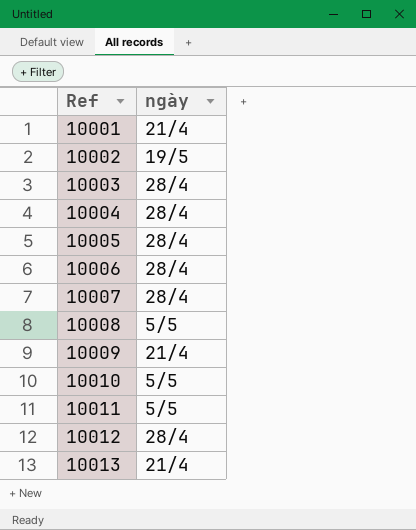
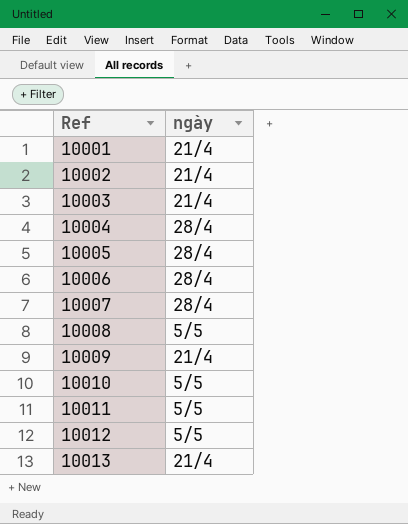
10002 | ngày: 19/5 -> 21/4
10003 | ngày: 28/4 -> 21/4
10012 | ngày: 28/4 -> 5/5

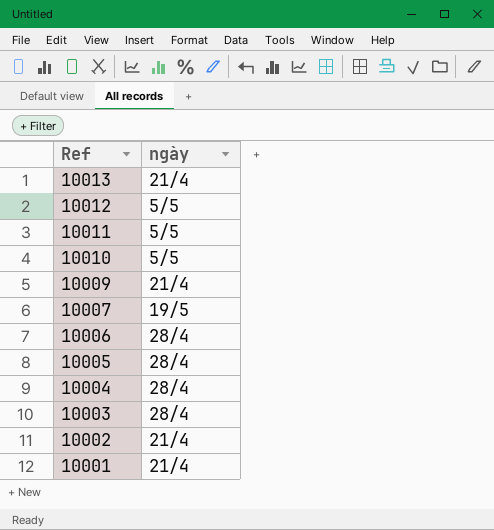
row order: Ref ascending -> Ref descending
row 10008: 5/5 -> none
10007 | ngày: 28/4 -> 19/5
10003 | ngày: 21/4 -> 28/4

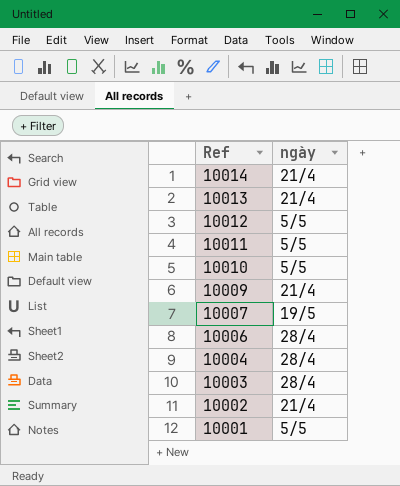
row 10005: 28/4 -> none
row 10014: none -> 21/4
10001 | ngày: 21/4 -> 5/5

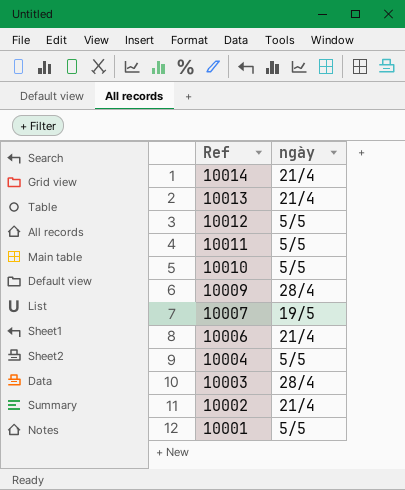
10009 | ngày: 21/4 -> 28/4
10006 | ngày: 28/4 -> 21/4
10004 | ngày: 28/4 -> 5/5

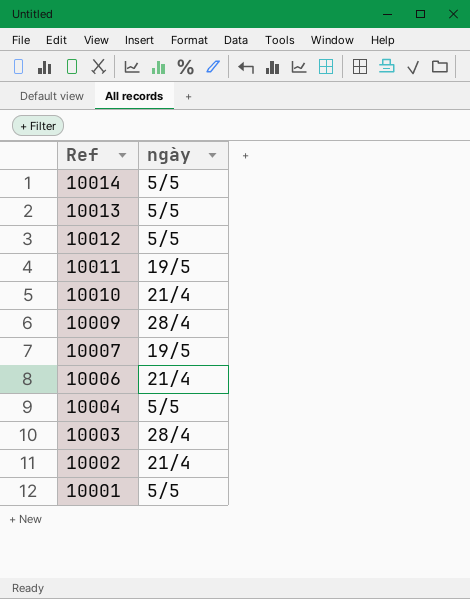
10014 | ngày: 21/4 -> 5/5
10013 | ngày: 21/4 -> 5/5
10011 | ngày: 5/5 -> 19/5
10010 | ngày: 5/5 -> 21/4

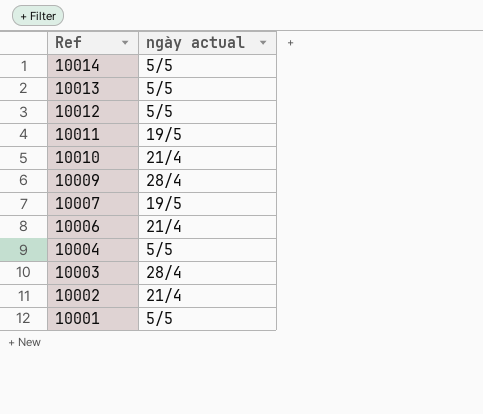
column name: ngày -> ngày actual

